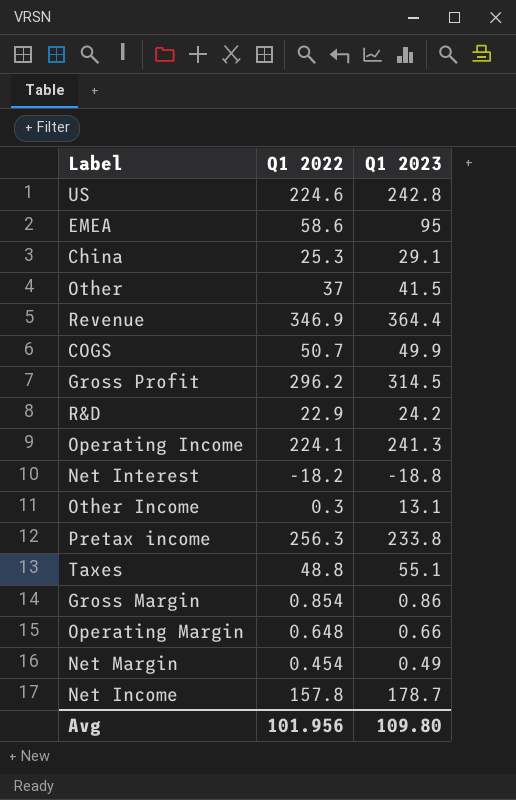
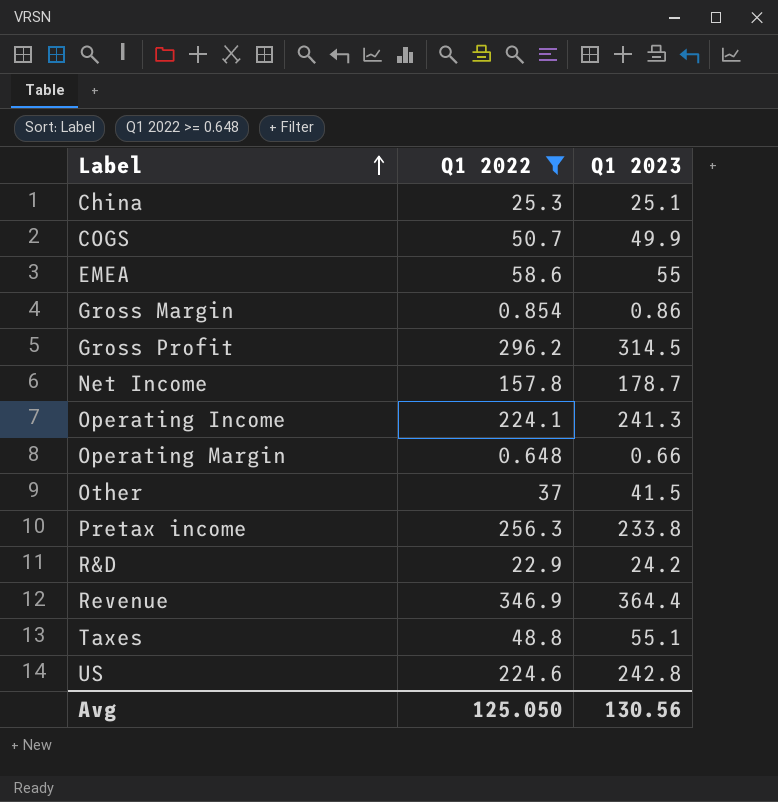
filter: none -> Q1 2022 >= 0.648
row order: none -> Label ascending
China | Q1 2023: 29.1 -> 25.1
EMEA | Q1 2023: 95 -> 55
Avg | Q1 2022: 101.956 -> 125.050
Avg | Q1 2023: 109.80 -> 130.56

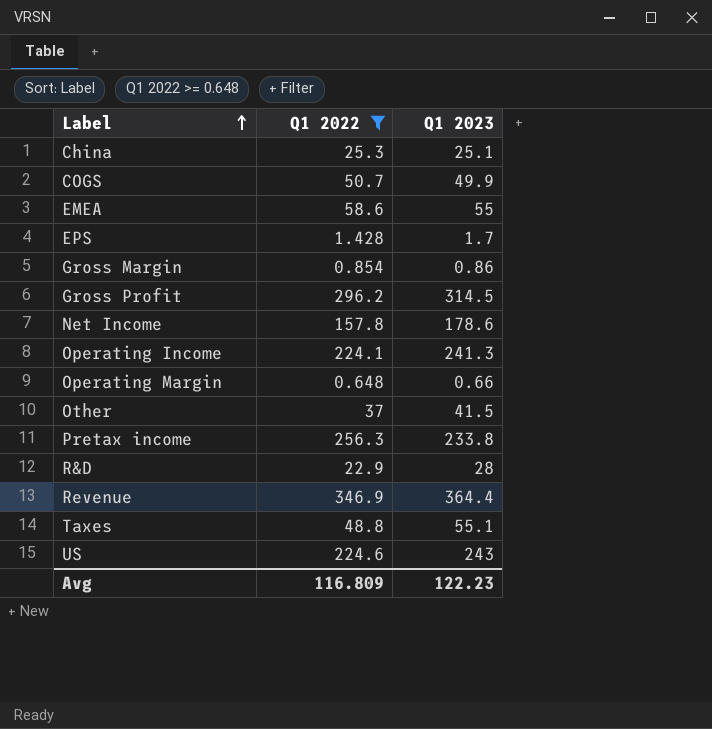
row EPS: none -> 1.428 | 1.7
Net Income | Q1 2023: 178.7 -> 178.6
R&D | Q1 2023: 24.2 -> 28
US | Q1 2023: 242.8 -> 243
Avg | Q1 2022: 125.050 -> 116.809
Avg | Q1 2023: 130.56 -> 122.23

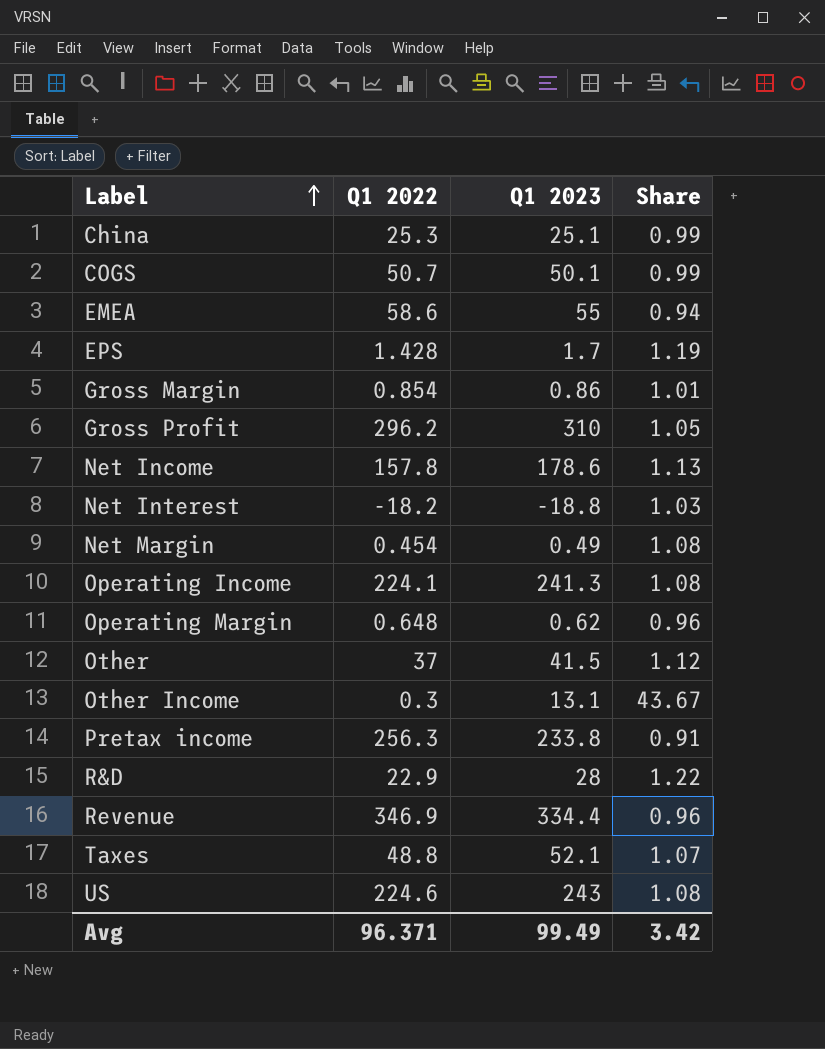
filter: Q1 2022 >= 0.648 -> none
column Share | formula: none -> [Q1 2023] / [Q1 2022]
COGS | Q1 2023: 49.9 -> 50.1
Gross Profit | Q1 2023: 314.5 -> 310
Operating Margin | Q1 2023: 0.66 -> 0.62
Revenue | Q1 2023: 364.4 -> 334.4
Taxes | Q1 2023: 55.1 -> 52.1
Avg | Q1 2022: 116.809 -> 96.371
Avg | Q1 2023: 122.23 -> 99.49

